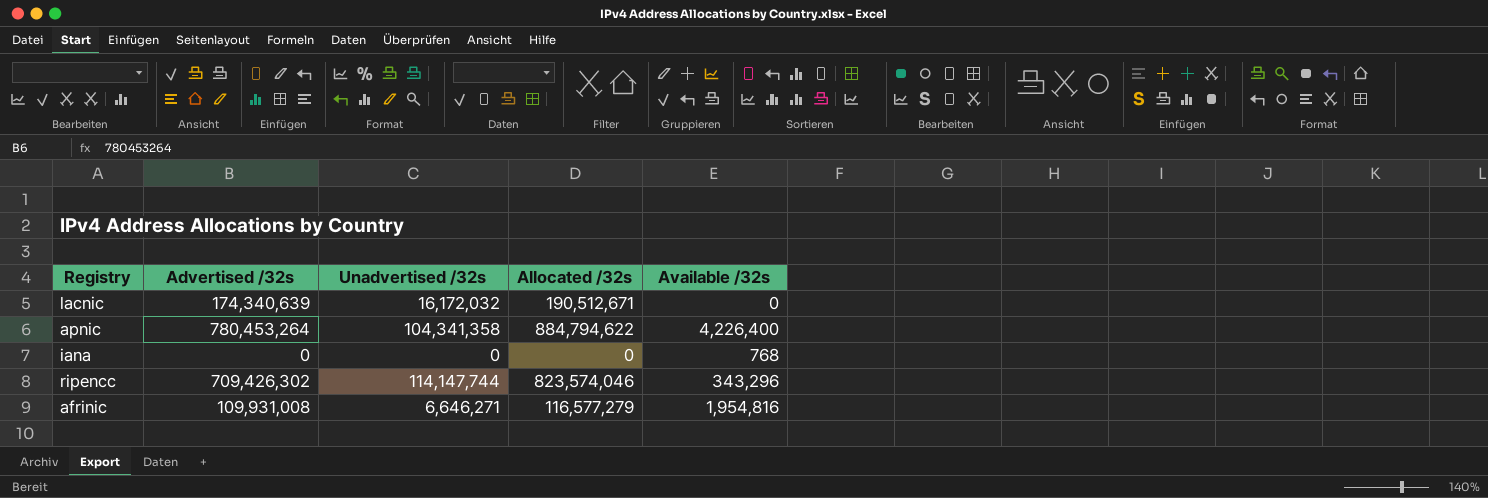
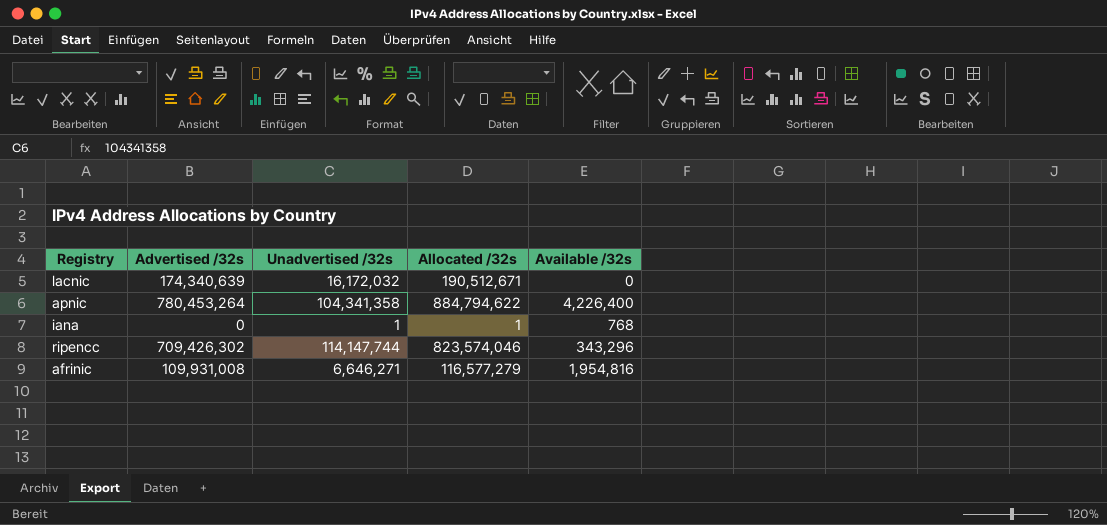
iana | Unadvertised /32s: 0 -> 1
iana | Allocated /32s: 0 -> 1

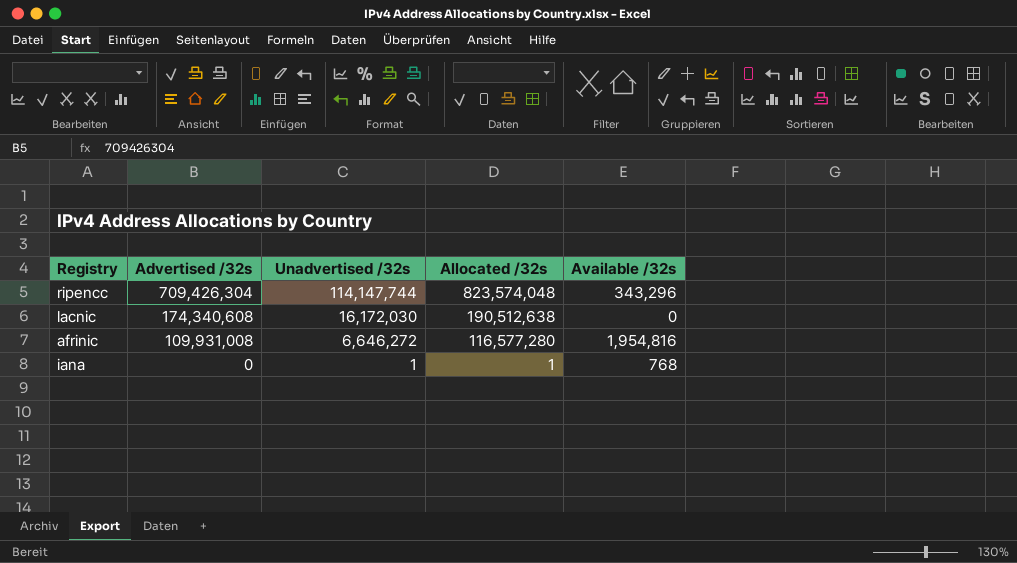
row order: none -> Advertised /32s descending
row apnic: 780,453,264 | 104,341,358 | 884,794,622 | 4,226,400 -> none
ripencc | Advertised /32s: 709,426,302 -> 709,426,304
ripencc | Allocated /32s: 823,574,046 -> 823,574,048
lacnic | Advertised /32s: 174,340,639 -> 174,340,608
lacnic | Unadvertised /32s: 16,172,032 -> 16,172,030
lacnic | Allocated /32s: 190,512,671 -> 190,512,638
afrinic | Unadvertised /32s: 6,646,271 -> 6,646,272
afrinic | Allocated /32s: 116,577,279 -> 116,577,280

